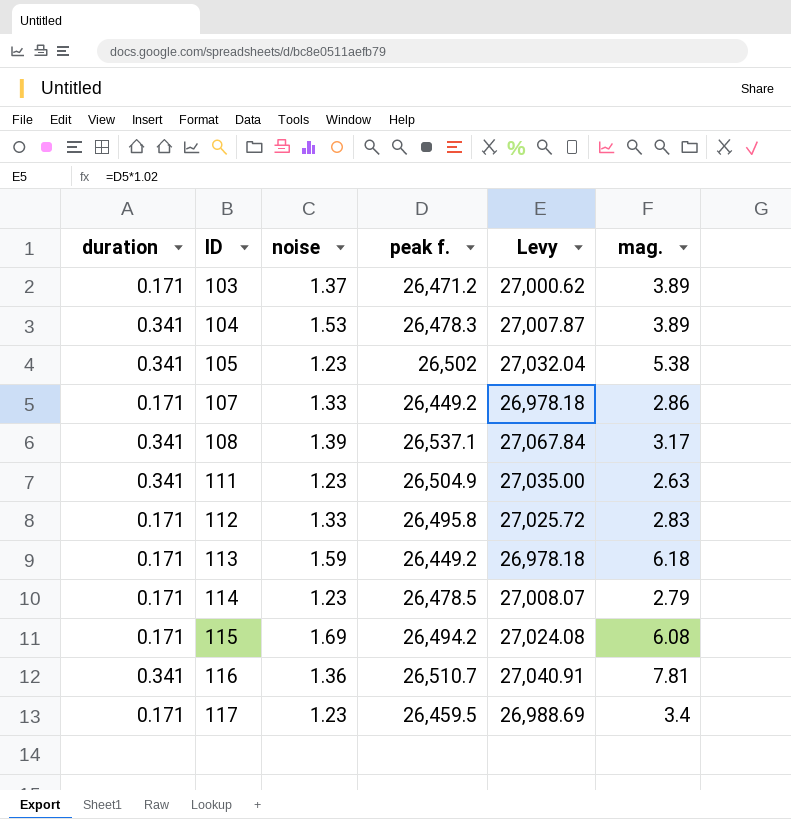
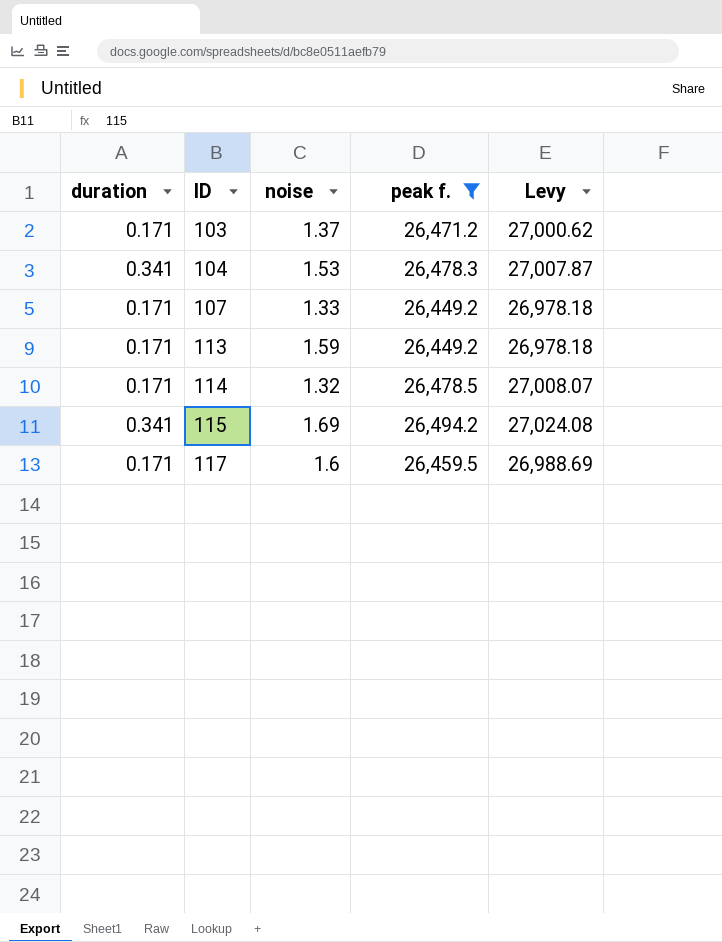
filter: none -> peak f. <= 26,494.2
column mag. | position: 6 -> none
114 | noise: 1.23 -> 1.32
115 | duration: 0.171 -> 0.341
117 | noise: 1.23 -> 1.6

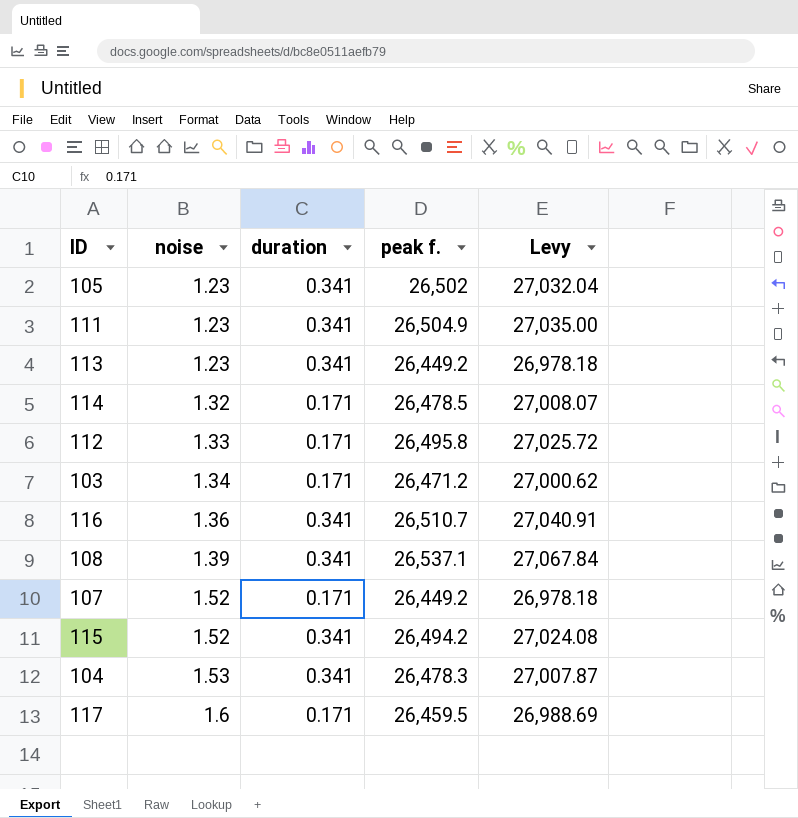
filter: peak f. <= 26,494.2 -> none
row order: ID ascending -> noise ascending
column duration | position: 1 -> 3
113 | noise: 1.59 -> 1.23
113 | duration: 0.171 -> 0.341
103 | noise: 1.37 -> 1.34
107 | noise: 1.33 -> 1.52
115 | noise: 1.69 -> 1.52

